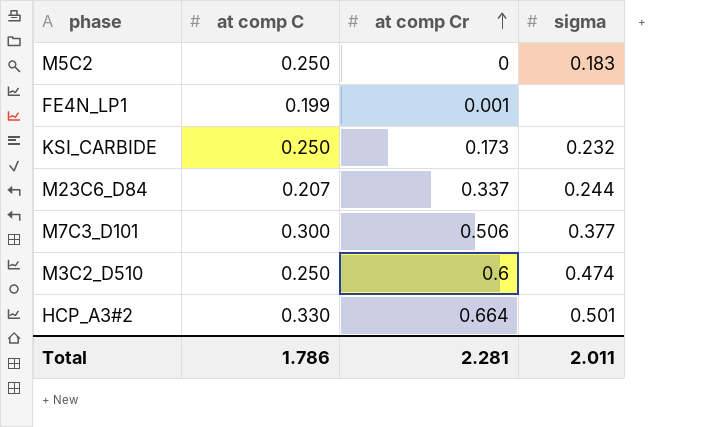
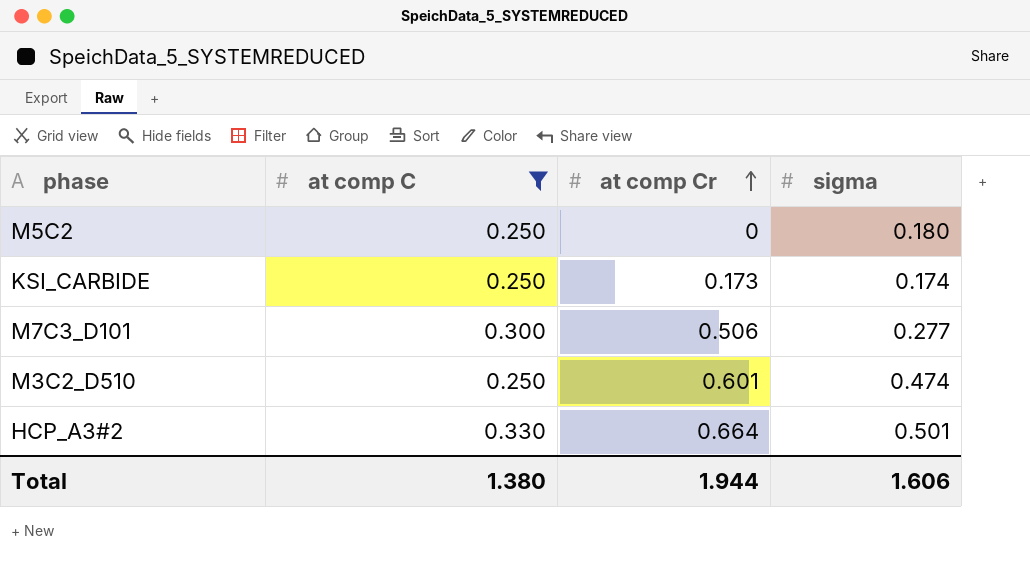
filter: none -> at comp C >= 0.250
M5C2 | sigma: 0.183 -> 0.180
KSI_CARBIDE | sigma: 0.232 -> 0.174
M7C3_D101 | sigma: 0.377 -> 0.277
M3C2_D510 | at comp Cr: 0.6 -> 0.601
Total | at comp C: 1.786 -> 1.380
Total | at comp Cr: 2.281 -> 1.944
Total | sigma: 2.011 -> 1.606

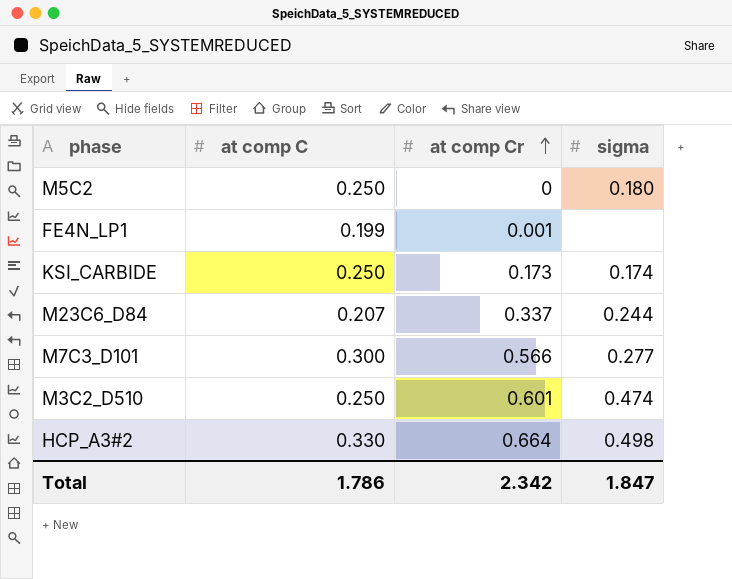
filter: at comp C >= 0.250 -> none
M7C3_D101 | at comp Cr: 0.506 -> 0.566
HCP_A3#2 | sigma: 0.501 -> 0.498
Total | at comp C: 1.380 -> 1.786
Total | at comp Cr: 1.944 -> 2.342
Total | sigma: 1.606 -> 1.847

